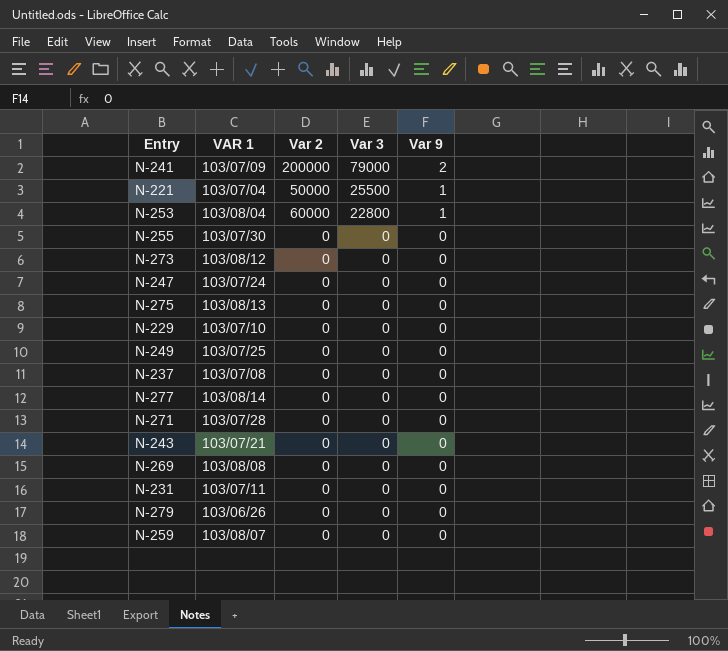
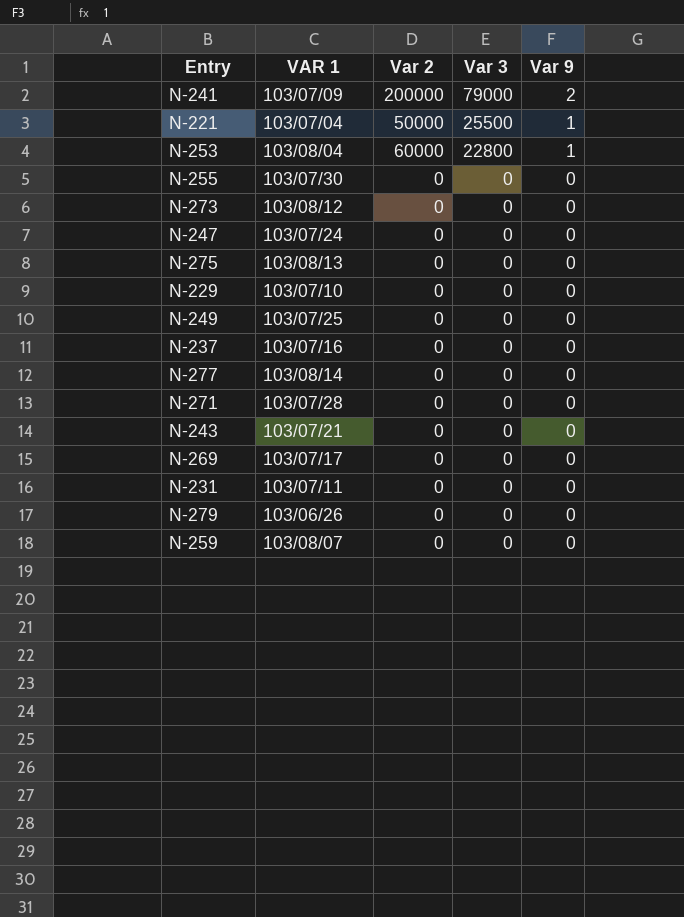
N-237 | VAR 1: 103/07/08 -> 103/07/16
N-269 | VAR 1: 103/08/08 -> 103/07/17

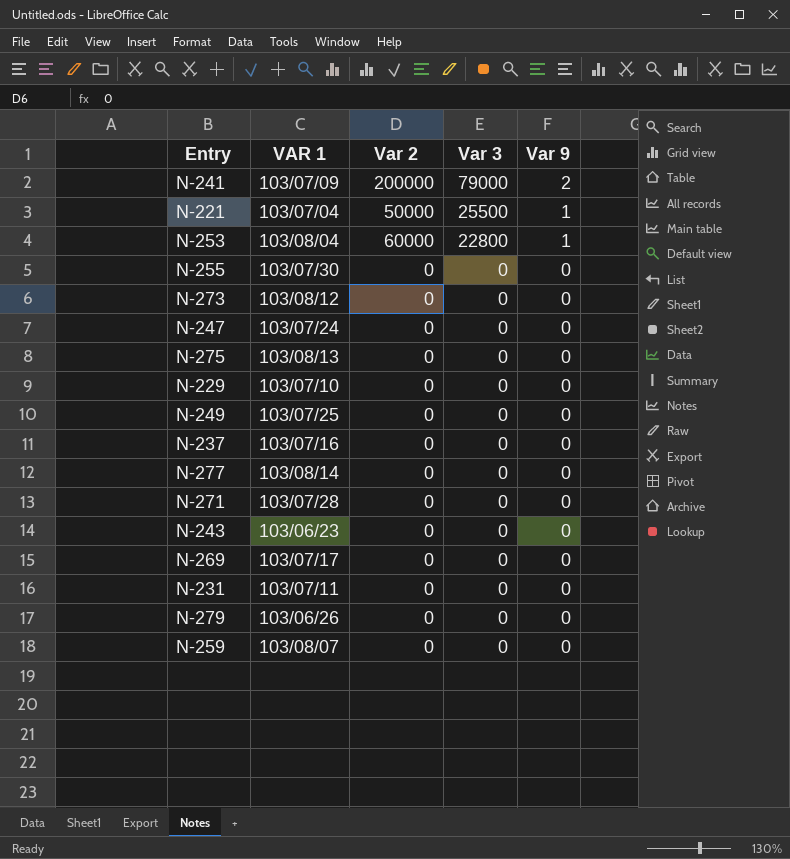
N-243 | VAR 1: 103/07/21 -> 103/06/23

